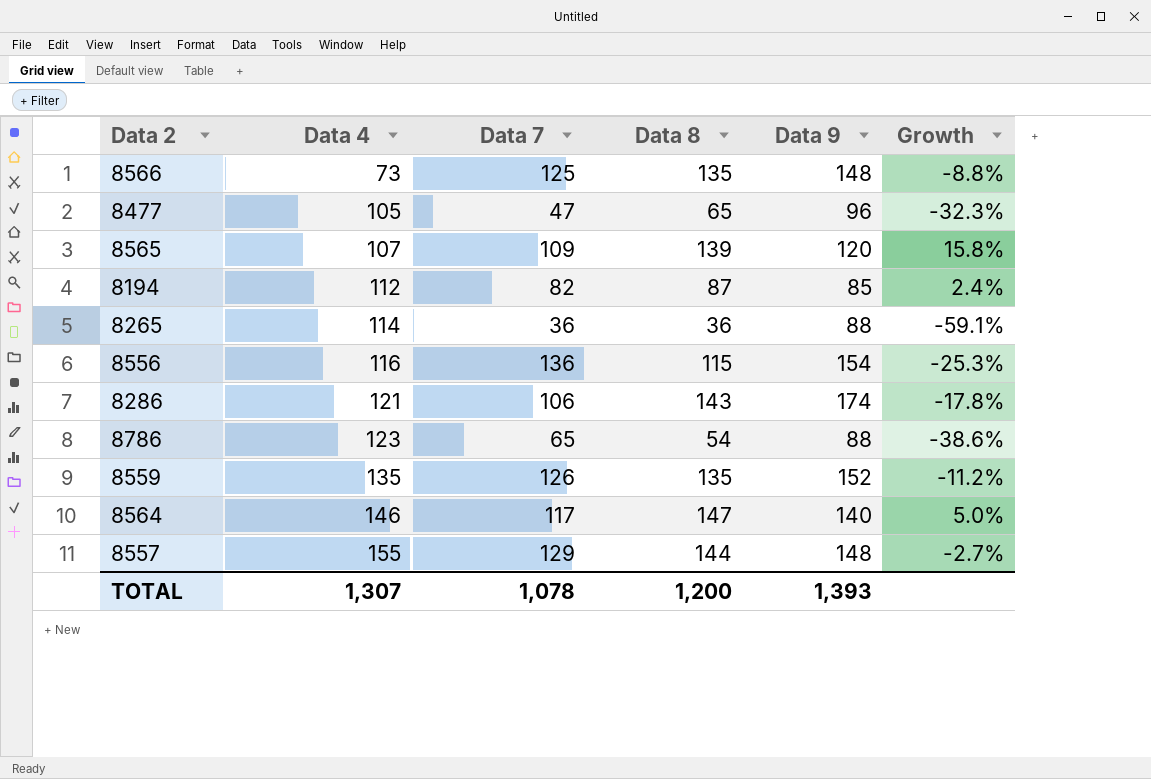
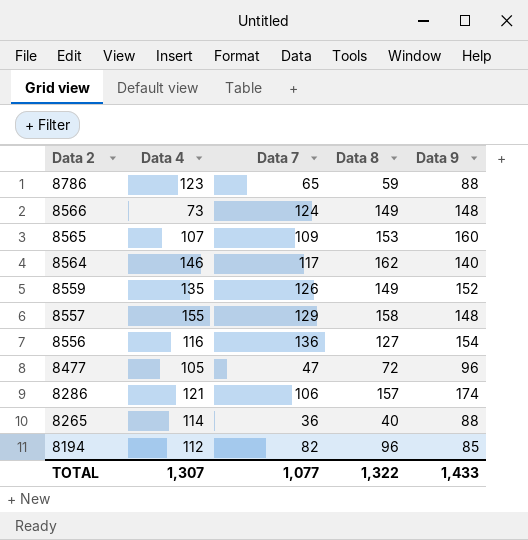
row order: Data 4 ascending -> Data 2 descending
column Growth | formula: ([Data 8] - [Data 9]) / [Data 9] -> none
8786 | Data 8: 54 -> 59
8566 | Data 7: 125 -> 124
8566 | Data 8: 135 -> 149
8565 | Data 8: 139 -> 153
8565 | Data 9: 120 -> 160
8564 | Data 8: 147 -> 162
8559 | Data 8: 135 -> 149
8557 | Data 8: 144 -> 158
8556 | Data 8: 115 -> 127
8477 | Data 8: 65 -> 72
8286 | Data 8: 143 -> 157
8265 | Data 8: 36 -> 40
8194 | Data 8: 87 -> 96
TOTAL | Data 7: 1,078 -> 1,077
TOTAL | Data 8: 1,200 -> 1,322
TOTAL | Data 9: 1,393 -> 1,433

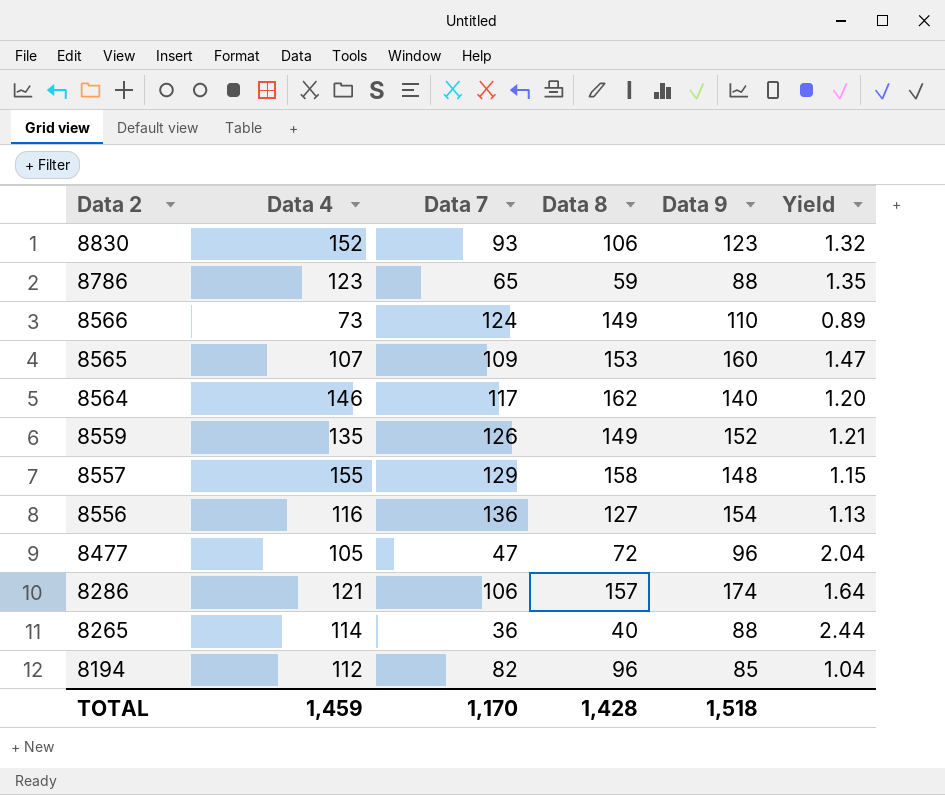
column Yield | formula: none -> [Data 9] / [Data 7]
row 8830: none -> 152 | 93 | 106 | 123 | 1.32
8566 | Data 9: 148 -> 110
TOTAL | Data 4: 1,307 -> 1,459
TOTAL | Data 7: 1,077 -> 1,170
TOTAL | Data 8: 1,322 -> 1,428
TOTAL | Data 9: 1,433 -> 1,518

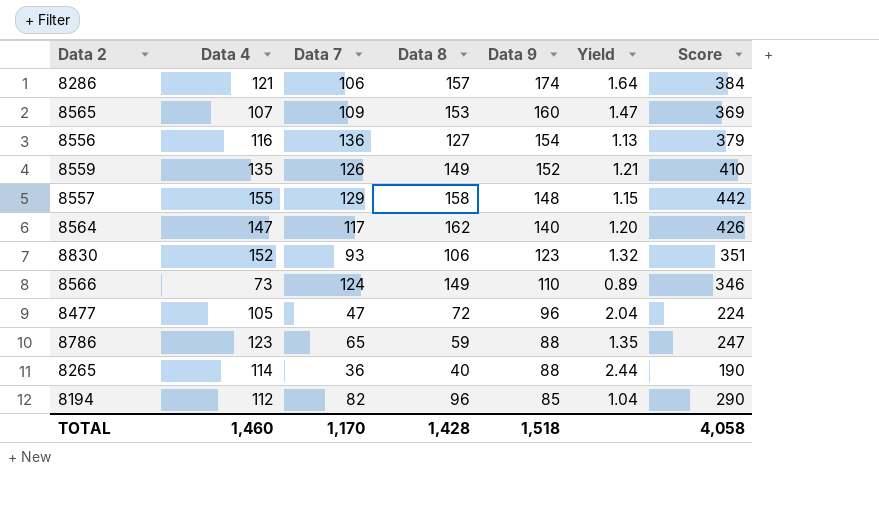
row order: Data 2 descending -> Data 9 descending
column Score | formula: none -> [Data 4] + [Data 7] + [Data 8]
8564 | Data 4: 146 -> 147
TOTAL | Data 4: 1,459 -> 1,460

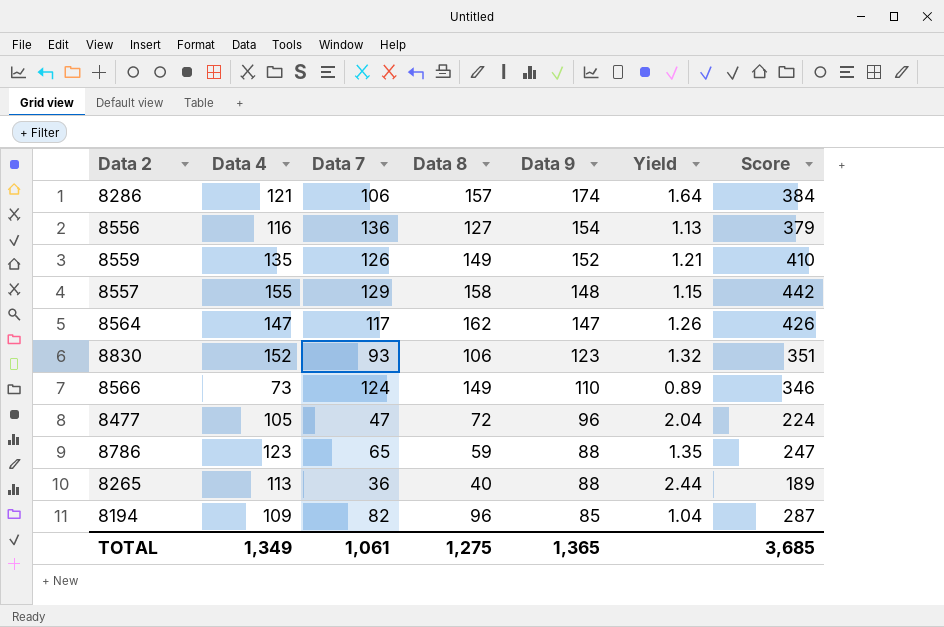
row 8565: 107 | 109 | 153 | 160 | 1.47 | 369 -> none
8564 | Data 9: 140 -> 147
8564 | Yield: 1.20 -> 1.26
8265 | Data 4: 114 -> 113
8265 | Score: 190 -> 189
8194 | Data 4: 112 -> 109
8194 | Score: 290 -> 287
TOTAL | Data 4: 1,460 -> 1,349
TOTAL | Data 7: 1,170 -> 1,061
TOTAL | Data 8: 1,428 -> 1,275
TOTAL | Data 9: 1,518 -> 1,365
TOTAL | Score: 4,058 -> 3,685

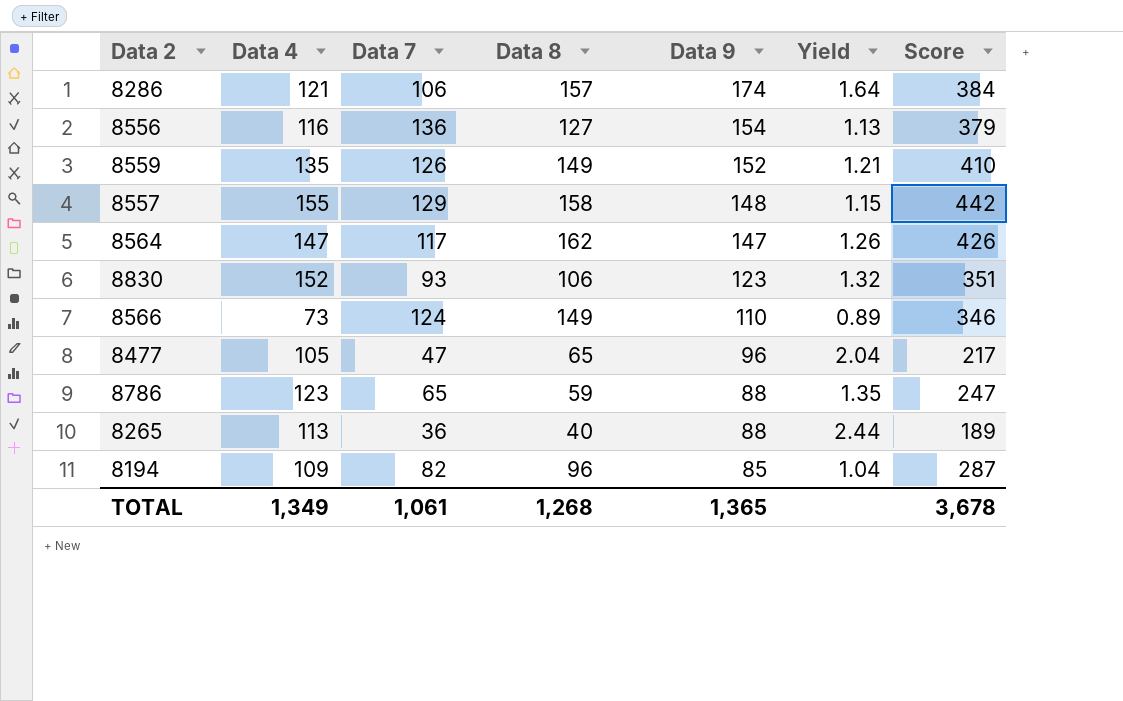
8477 | Data 8: 72 -> 65
8477 | Score: 224 -> 217
TOTAL | Data 8: 1,275 -> 1,268
TOTAL | Score: 3,685 -> 3,678

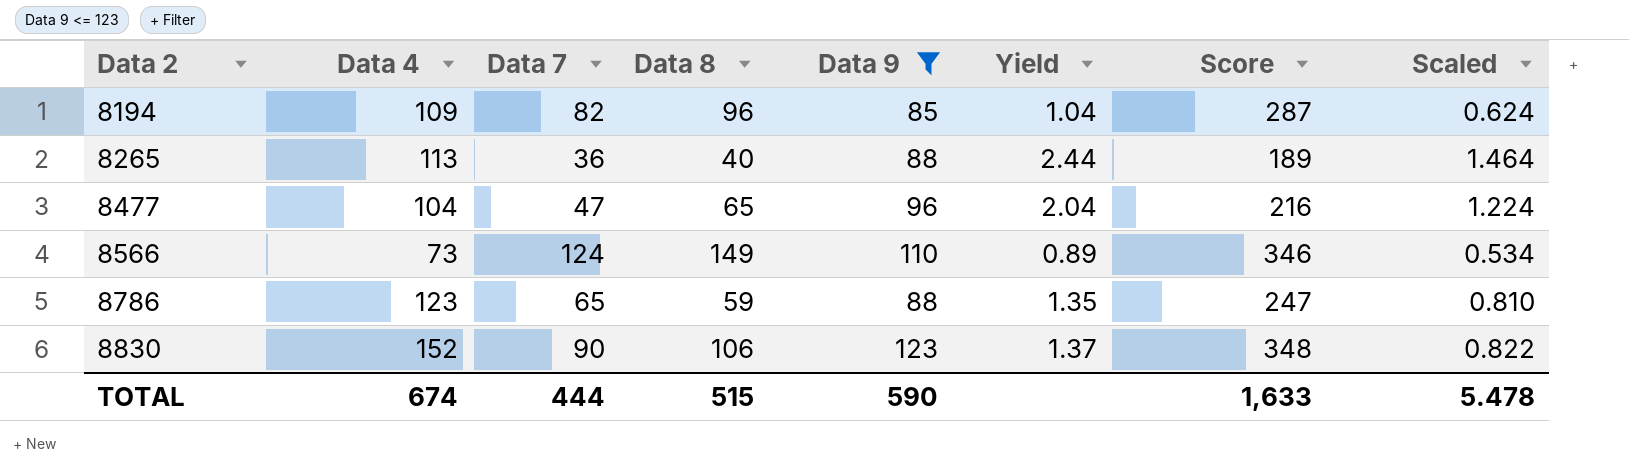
filter: none -> Data 9 <= 123
row order: Data 9 descending -> Data 2 ascending
column Scaled | formula: none -> [Yield] * 0.6
8477 | Data 4: 105 -> 104
8477 | Score: 217 -> 216
8830 | Data 7: 93 -> 90
8830 | Yield: 1.32 -> 1.37
8830 | Score: 351 -> 348
TOTAL | Data 4: 1,349 -> 674
TOTAL | Data 7: 1,061 -> 444
TOTAL | Data 8: 1,268 -> 515
TOTAL | Data 9: 1,365 -> 590
TOTAL | Score: 3,678 -> 1,633

